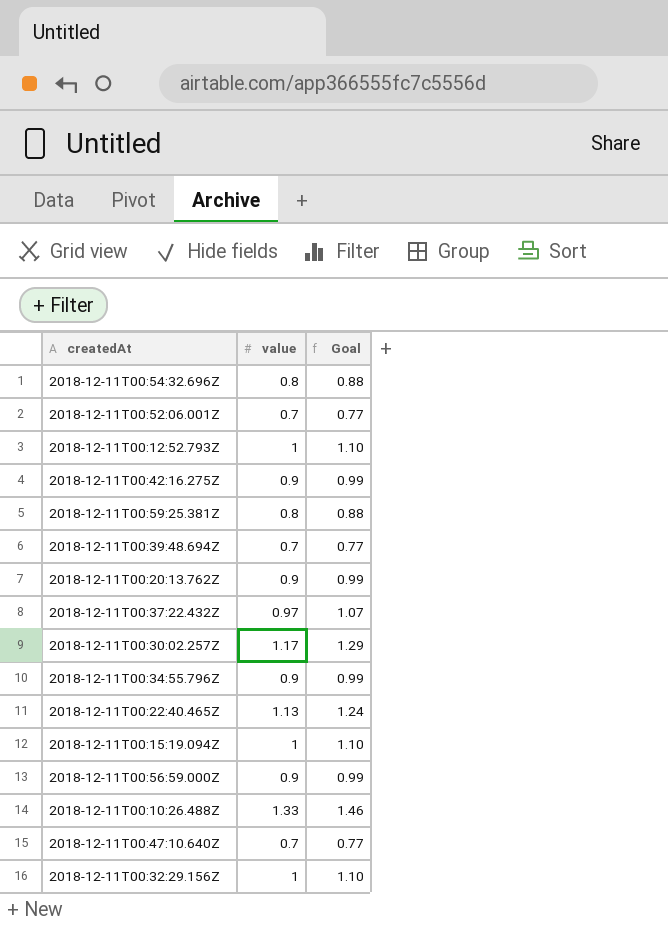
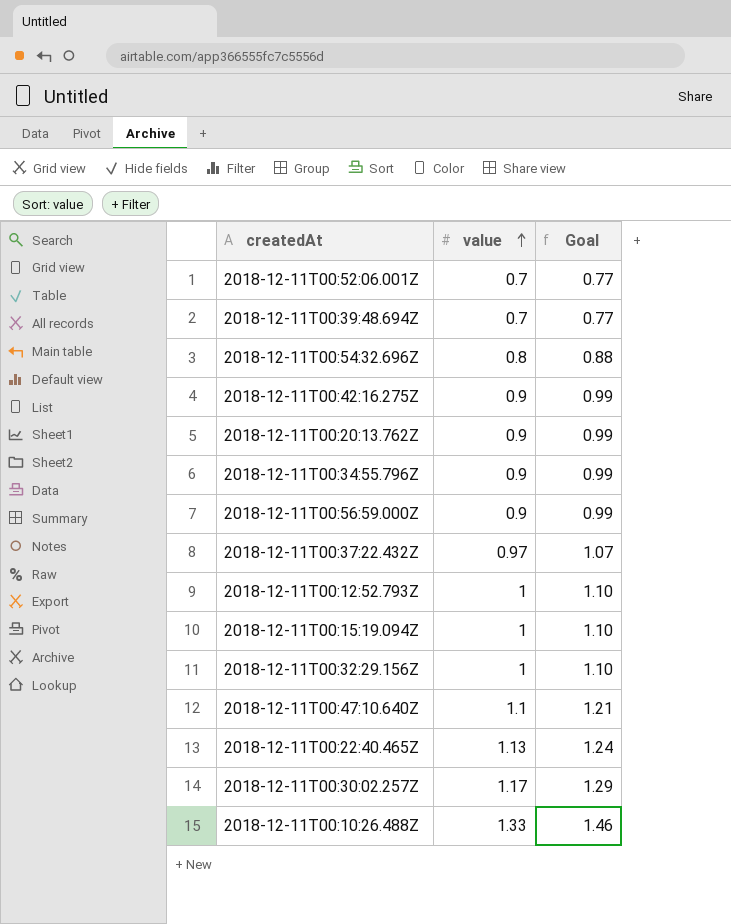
row order: none -> value ascending
row 2018-12-11T00:59:25.381Z: 0.8 | 0.88 -> none
2018-12-11T00:47:10.640Z | value: 0.7 -> 1.1
2018-12-11T00:47:10.640Z | Goal: 0.77 -> 1.21

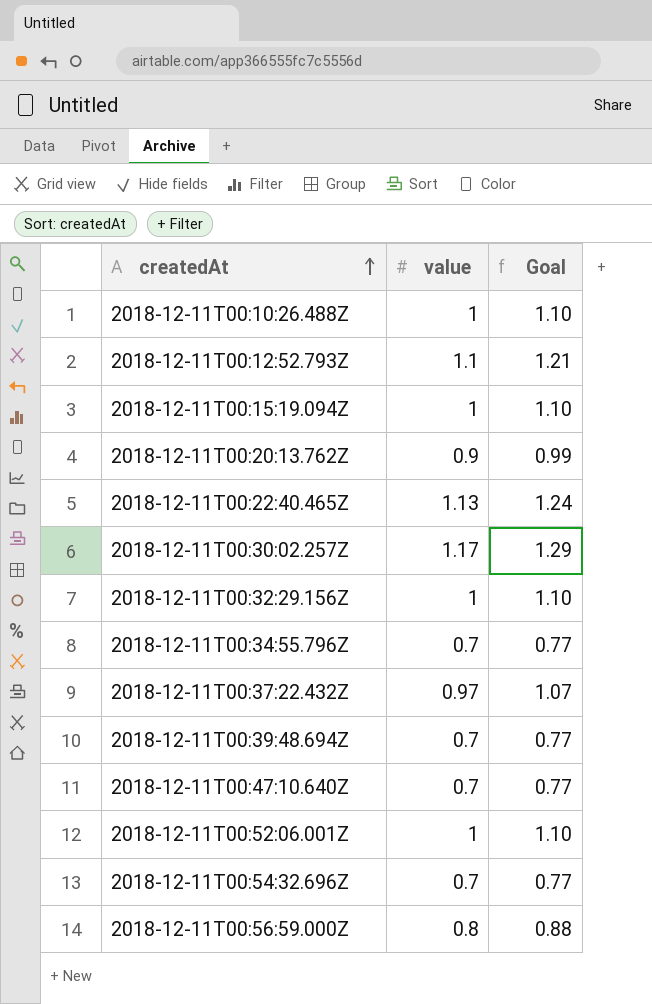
row order: value ascending -> createdAt ascending
row 2018-12-11T00:42:16.275Z: 0.9 | 0.99 -> none
2018-12-11T00:10:26.488Z | value: 1.33 -> 1
2018-12-11T00:10:26.488Z | Goal: 1.46 -> 1.10
2018-12-11T00:12:52.793Z | value: 1 -> 1.1
2018-12-11T00:12:52.793Z | Goal: 1.10 -> 1.21
2018-12-11T00:34:55.796Z | value: 0.9 -> 0.7
2018-12-11T00:34:55.796Z | Goal: 0.99 -> 0.77
2018-12-11T00:47:10.640Z | value: 1.1 -> 0.7
2018-12-11T00:47:10.640Z | Goal: 1.21 -> 0.77
2018-12-11T00:52:06.001Z | value: 0.7 -> 1
2018-12-11T00:52:06.001Z | Goal: 0.77 -> 1.10
2018-12-11T00:54:32.696Z | value: 0.8 -> 0.7
2018-12-11T00:54:32.696Z | Goal: 0.88 -> 0.77
2018-12-11T00:56:59.000Z | value: 0.9 -> 0.8
2018-12-11T00:56:59.000Z | Goal: 0.99 -> 0.88

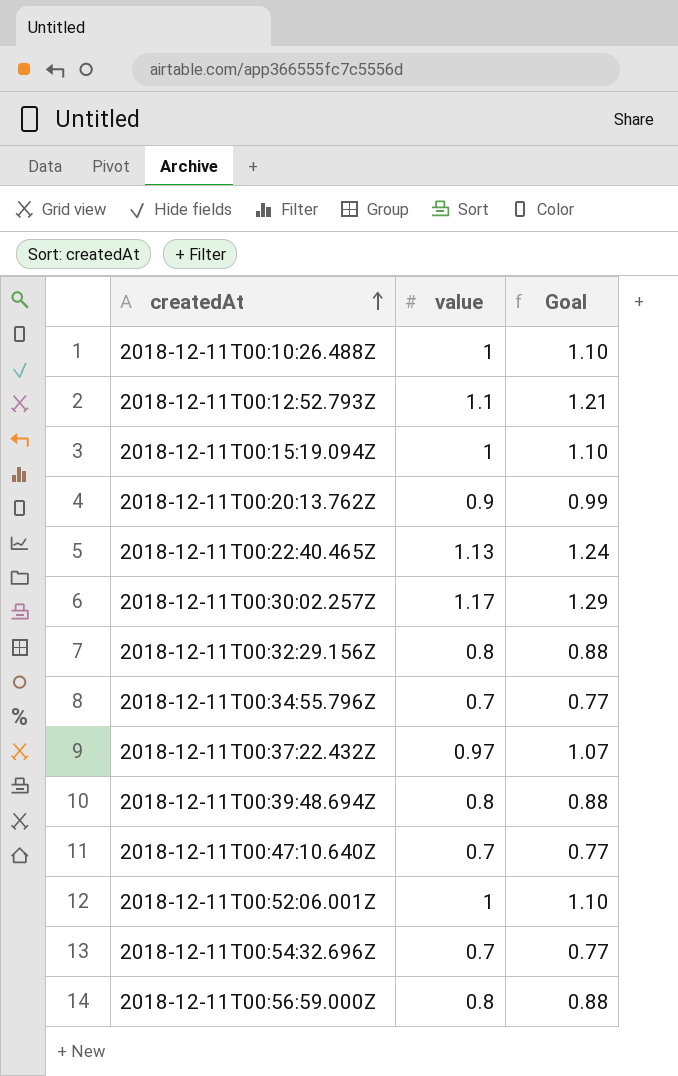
2018-12-11T00:32:29.156Z | value: 1 -> 0.8
2018-12-11T00:32:29.156Z | Goal: 1.10 -> 0.88
2018-12-11T00:39:48.694Z | value: 0.7 -> 0.8
2018-12-11T00:39:48.694Z | Goal: 0.77 -> 0.88

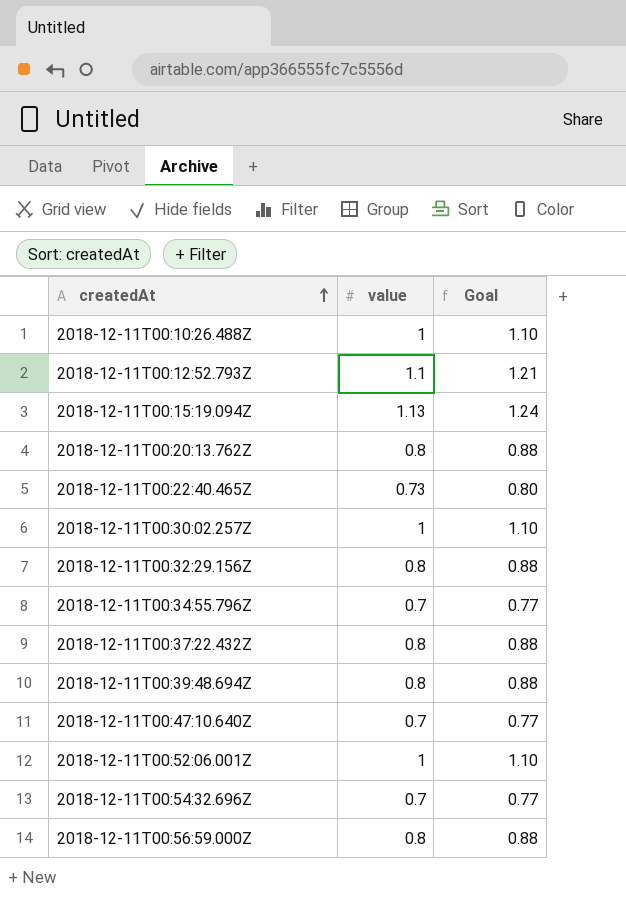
2018-12-11T00:15:19.094Z | value: 1 -> 1.13
2018-12-11T00:15:19.094Z | Goal: 1.10 -> 1.24
2018-12-11T00:20:13.762Z | value: 0.9 -> 0.8
2018-12-11T00:20:13.762Z | Goal: 0.99 -> 0.88
2018-12-11T00:22:40.465Z | value: 1.13 -> 0.73
2018-12-11T00:22:40.465Z | Goal: 1.24 -> 0.80
2018-12-11T00:30:02.257Z | value: 1.17 -> 1
2018-12-11T00:30:02.257Z | Goal: 1.29 -> 1.10
2018-12-11T00:37:22.432Z | value: 0.97 -> 0.8
2018-12-11T00:37:22.432Z | Goal: 1.07 -> 0.88

